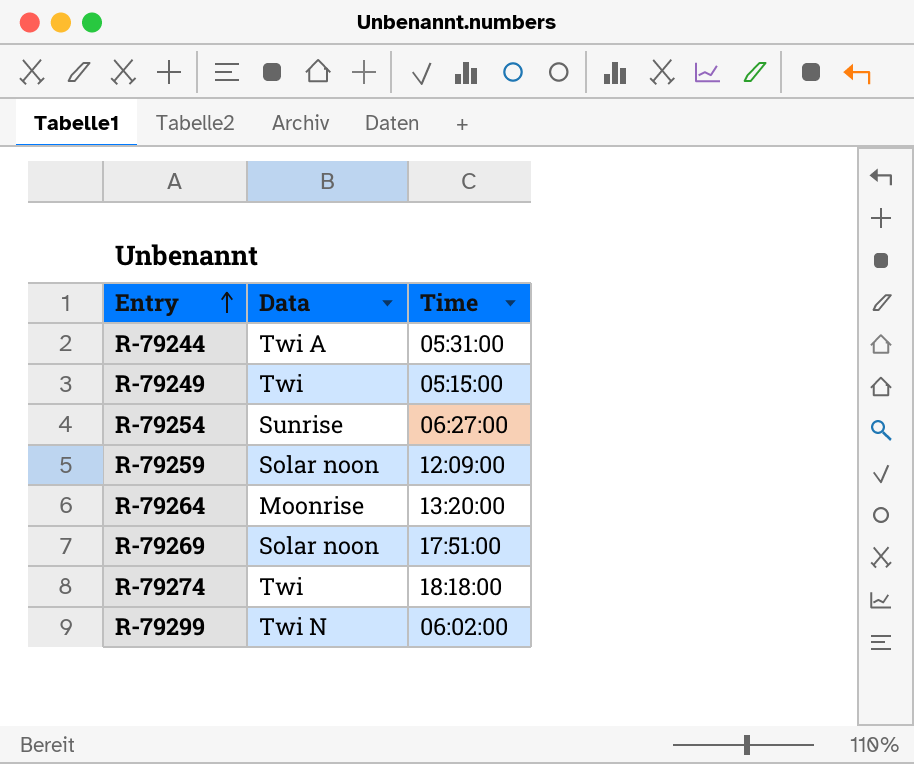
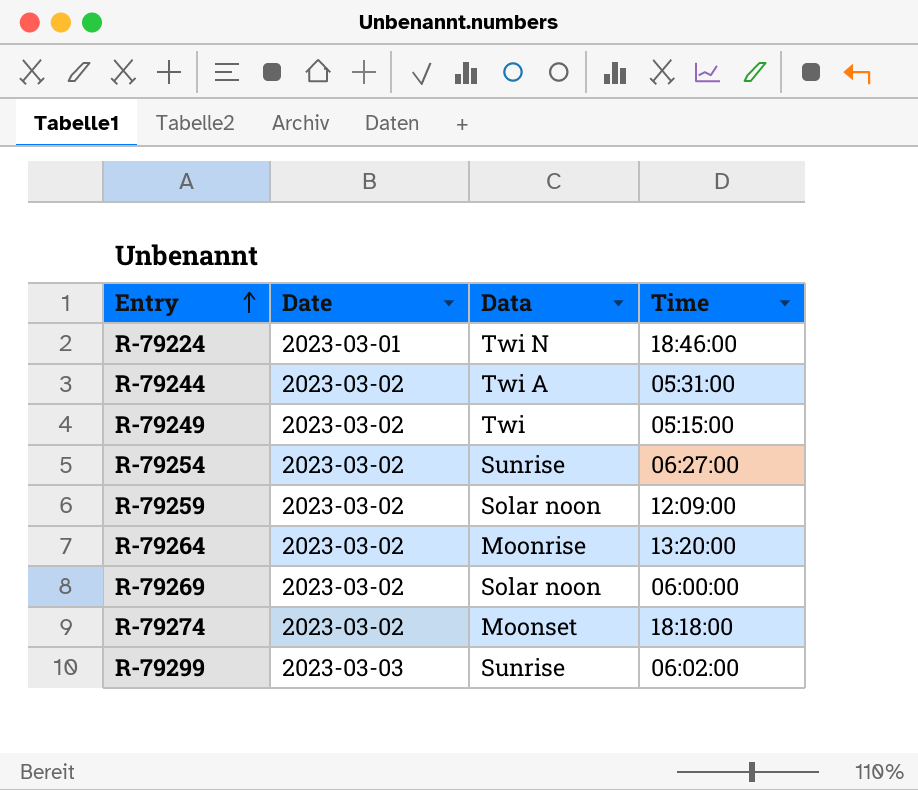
column Date | position: none -> 2
row R-79224: none -> 2023-03-01 | Twi N | 18:46:00
R-79269 | Time: 17:51:00 -> 06:00:00
R-79274 | Data: Twi -> Moonset
R-79299 | Data: Twi N -> Sunrise

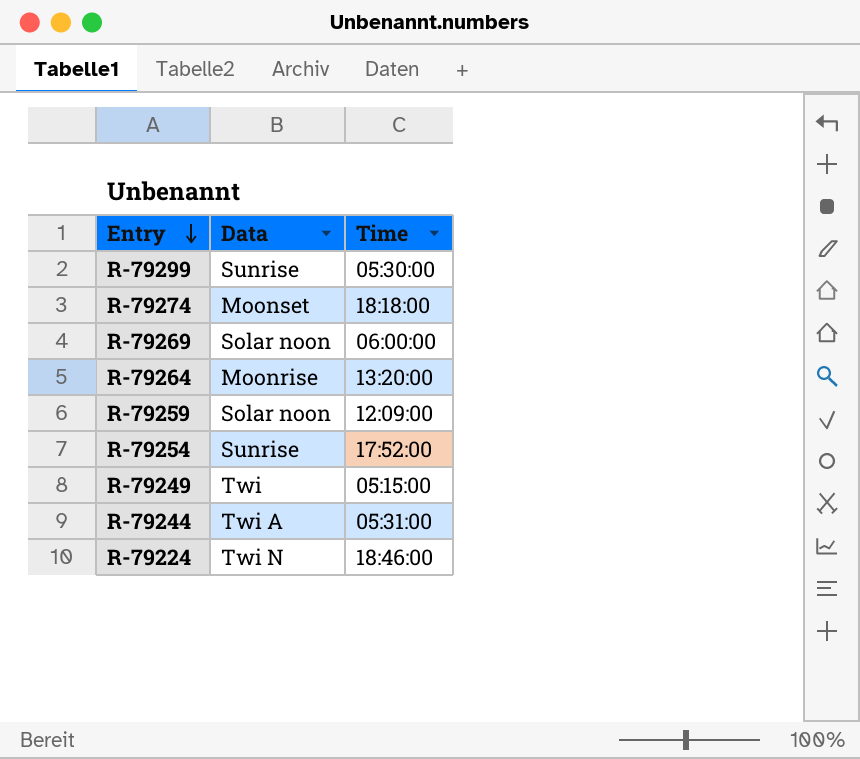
row order: Entry ascending -> Entry descending
column Date | position: 2 -> none
R-79299 | Time: 06:02:00 -> 05:30:00
R-79254 | Time: 06:27:00 -> 17:52:00

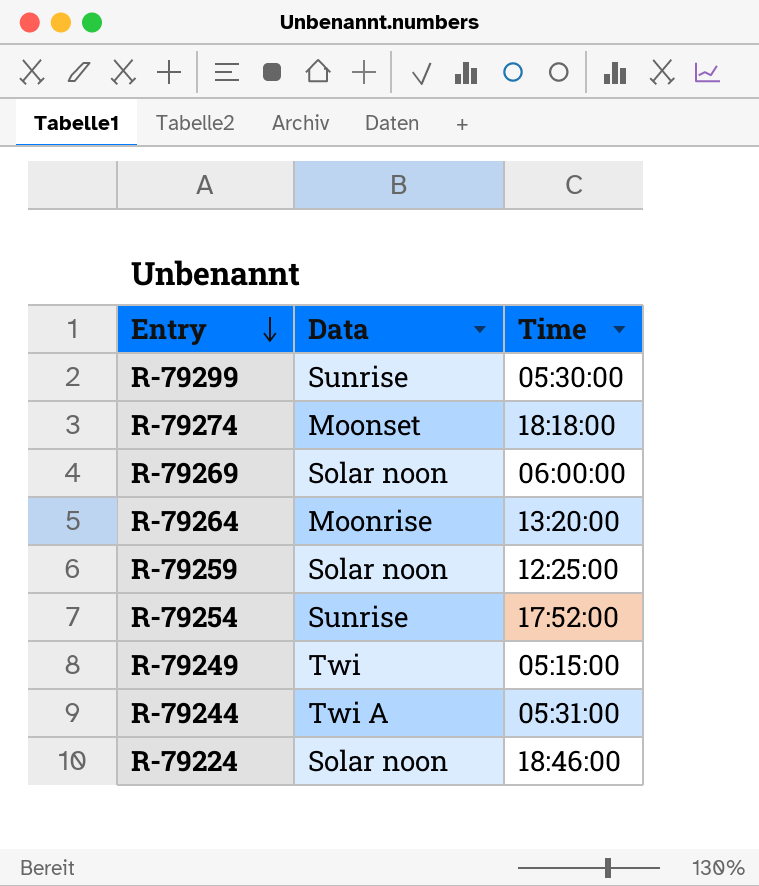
R-79259 | Time: 12:09:00 -> 12:25:00
R-79224 | Data: Twi N -> Solar noon

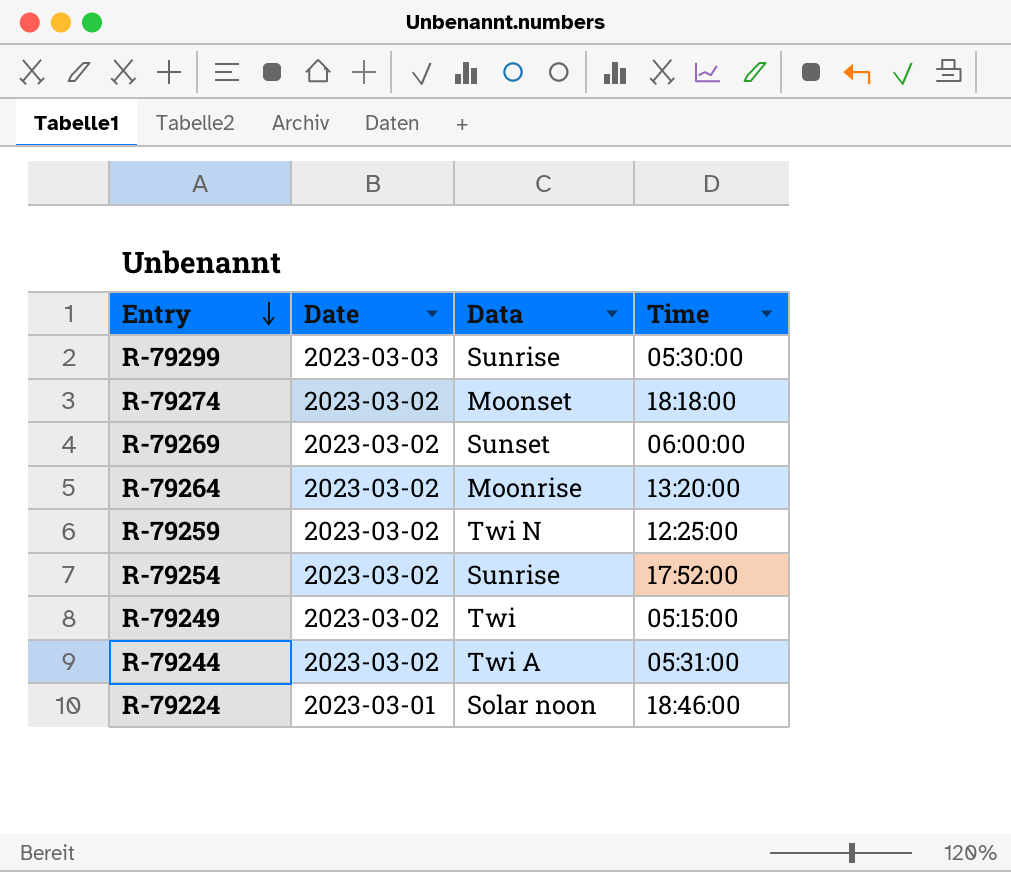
column Date | position: none -> 2
R-79269 | Data: Solar noon -> Sunset
R-79259 | Data: Solar noon -> Twi N

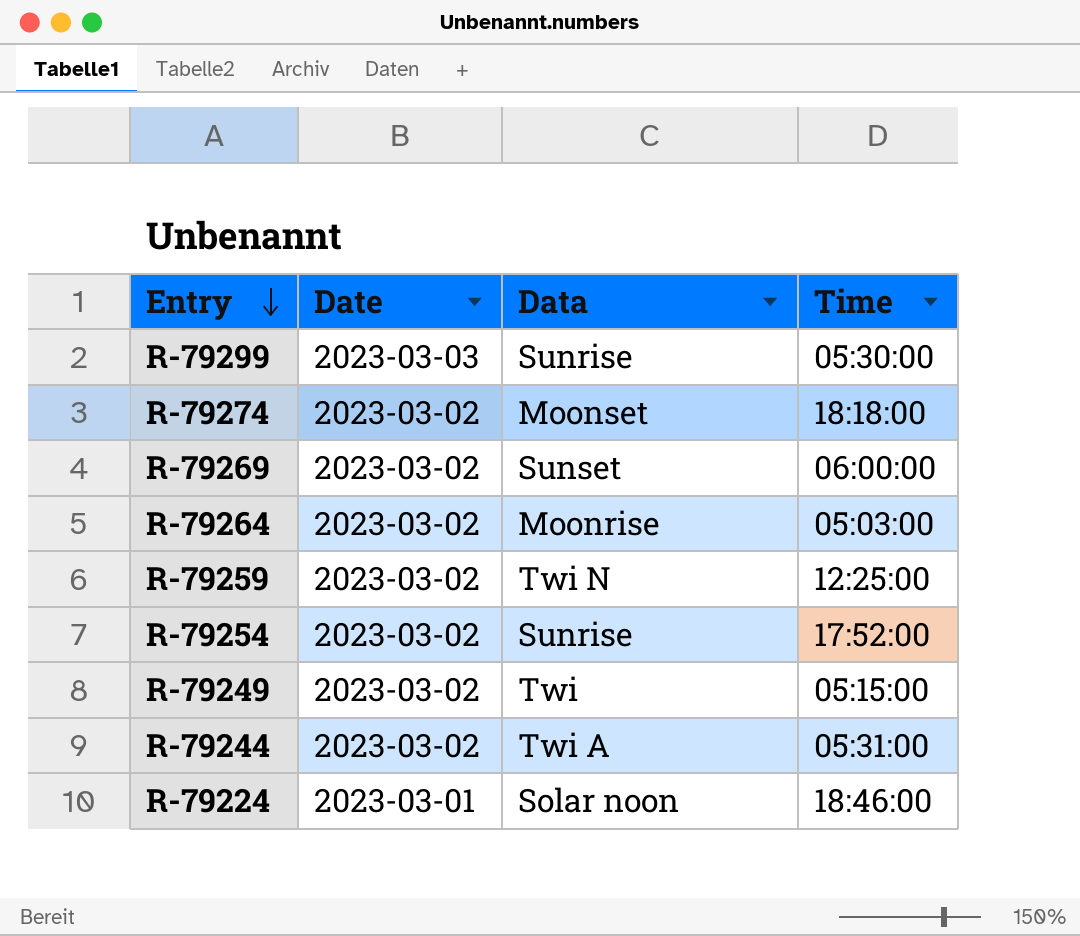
R-79264 | Time: 13:20:00 -> 05:03:00

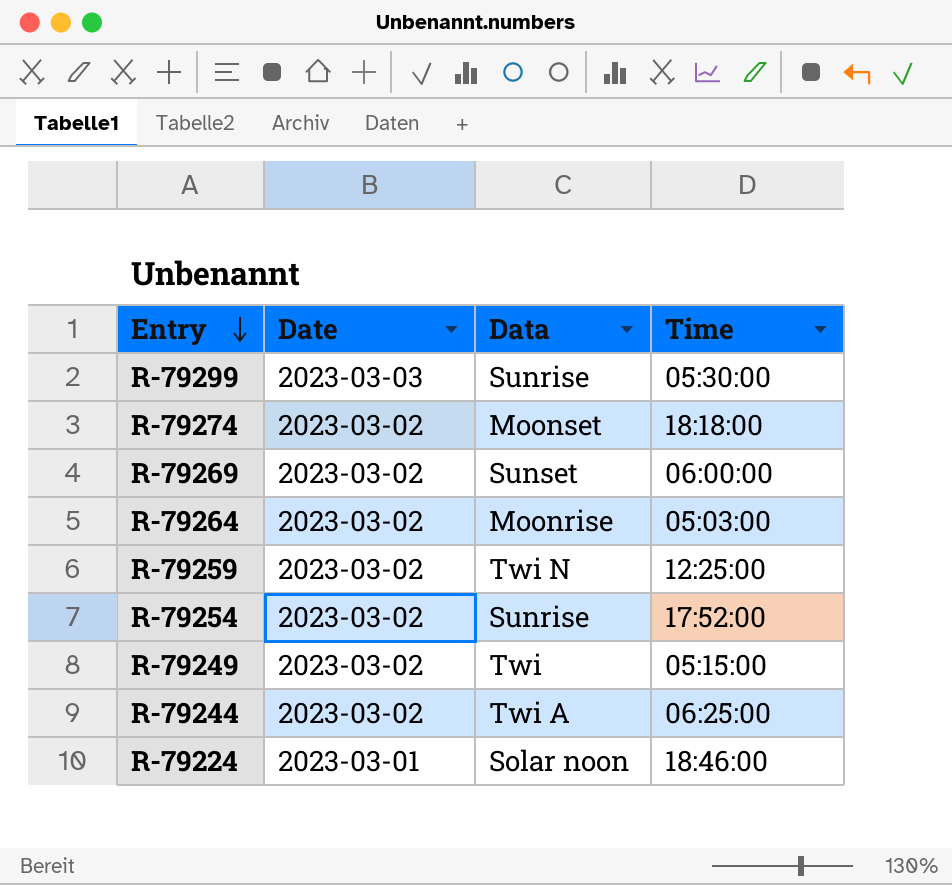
R-79244 | Time: 05:31:00 -> 06:25:00

